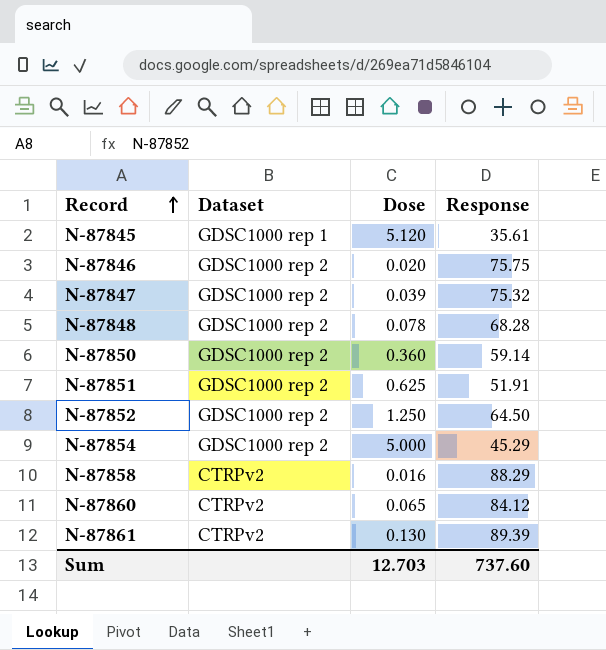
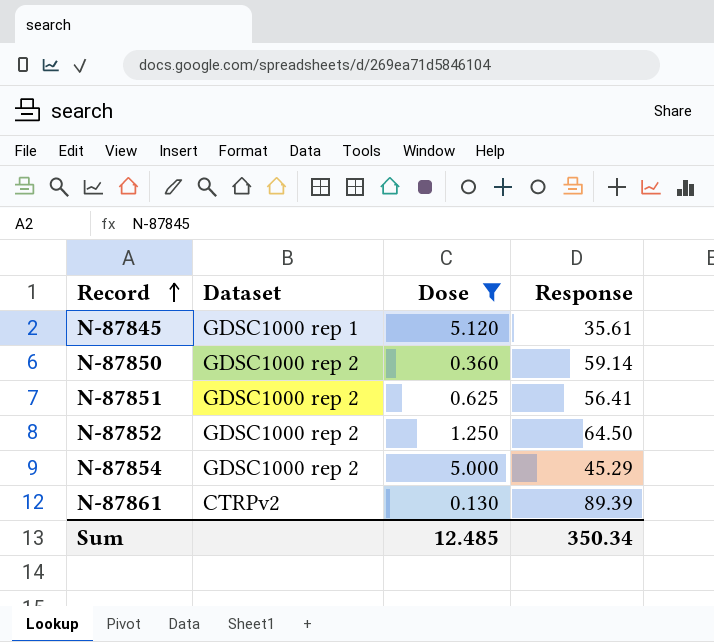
filter: none -> Dose >= 0.130
N-87851 | Response: 51.91 -> 56.41
Sum | Dose: 12.703 -> 12.485
Sum | Response: 737.60 -> 350.34

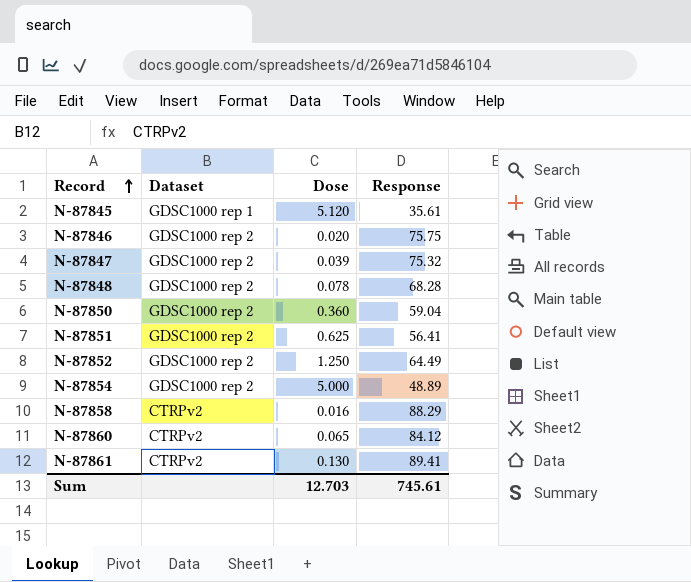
filter: Dose >= 0.130 -> none
N-87850 | Response: 59.14 -> 59.04
N-87852 | Response: 64.50 -> 64.49
N-87854 | Response: 45.29 -> 48.89
N-87861 | Response: 89.39 -> 89.41
Sum | Dose: 12.485 -> 12.703
Sum | Response: 350.34 -> 745.61

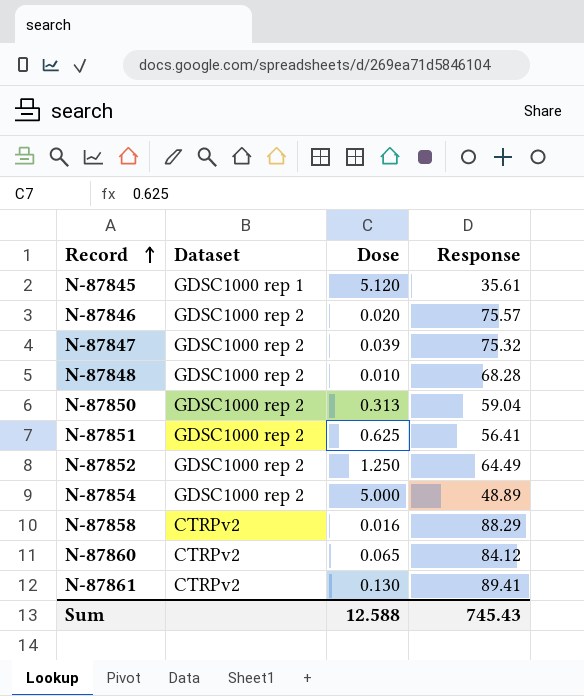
N-87846 | Response: 75.75 -> 75.57
N-87848 | Dose: 0.078 -> 0.010
N-87850 | Dose: 0.360 -> 0.313
Sum | Dose: 12.703 -> 12.588
Sum | Response: 745.61 -> 745.43

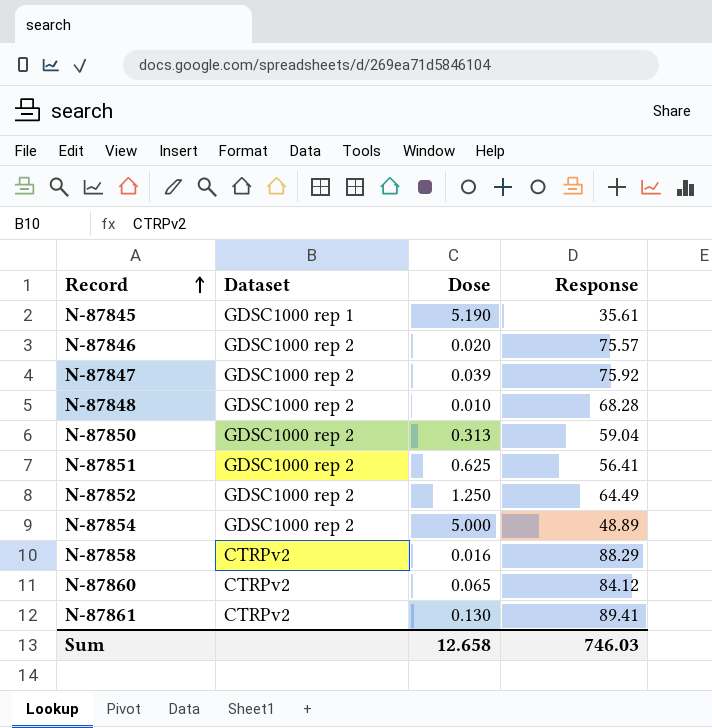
N-87845 | Dose: 5.120 -> 5.190
N-87847 | Response: 75.32 -> 75.92
Sum | Dose: 12.588 -> 12.658
Sum | Response: 745.43 -> 746.03

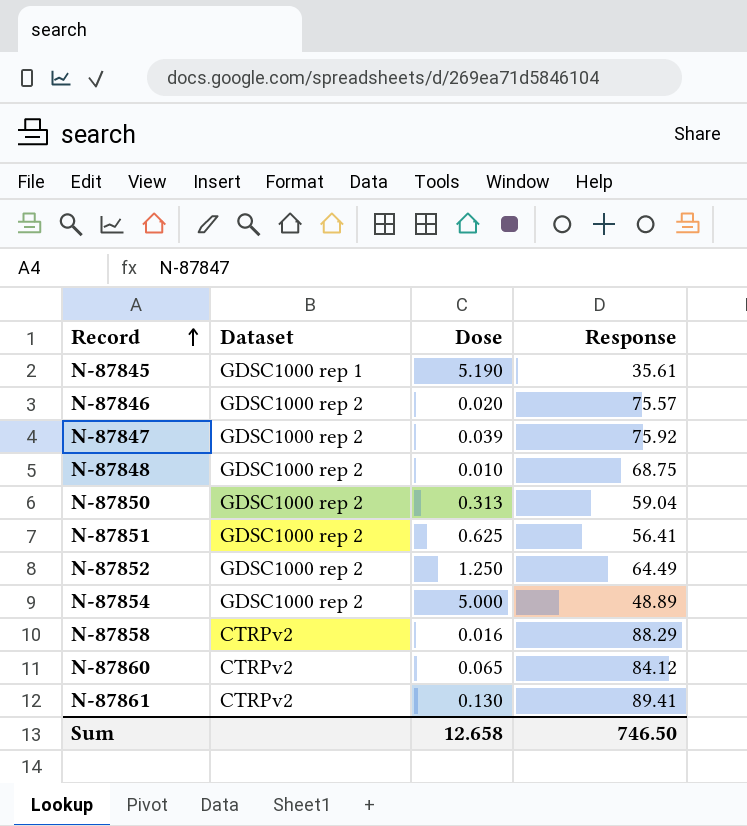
N-87848 | Response: 68.28 -> 68.75
Sum | Response: 746.03 -> 746.50

